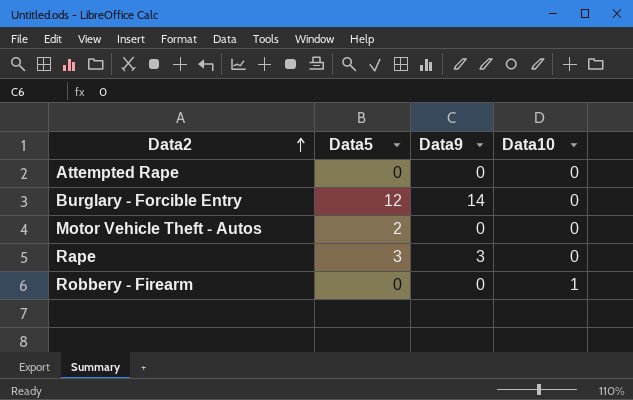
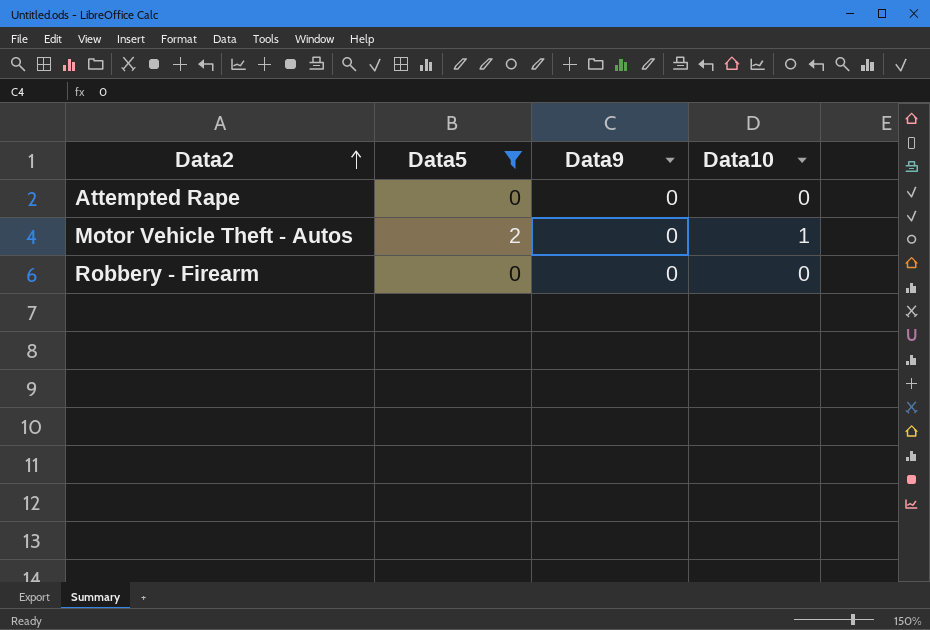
filter: none -> Data5 <= 2
Motor Vehicle Theft - Autos | Data10: 0 -> 1
Robbery - Firearm | Data10: 1 -> 0

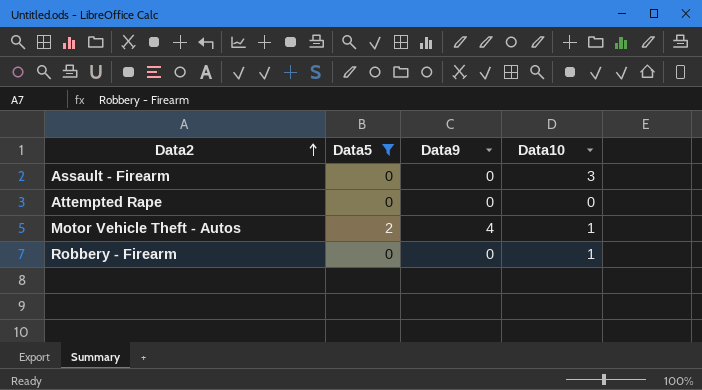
row Assault - Firearm: none -> 0 | 0 | 3
Motor Vehicle Theft - Autos | Data9: 0 -> 4
Robbery - Firearm | Data10: 0 -> 1

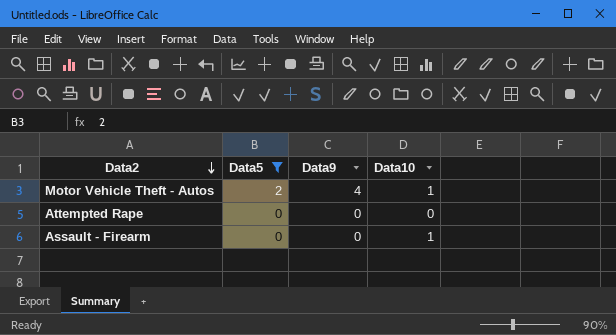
row order: Data2 ascending -> Data2 descending
row Robbery - Firearm: 0 | 0 | 1 -> none
Assault - Firearm | Data10: 3 -> 1

